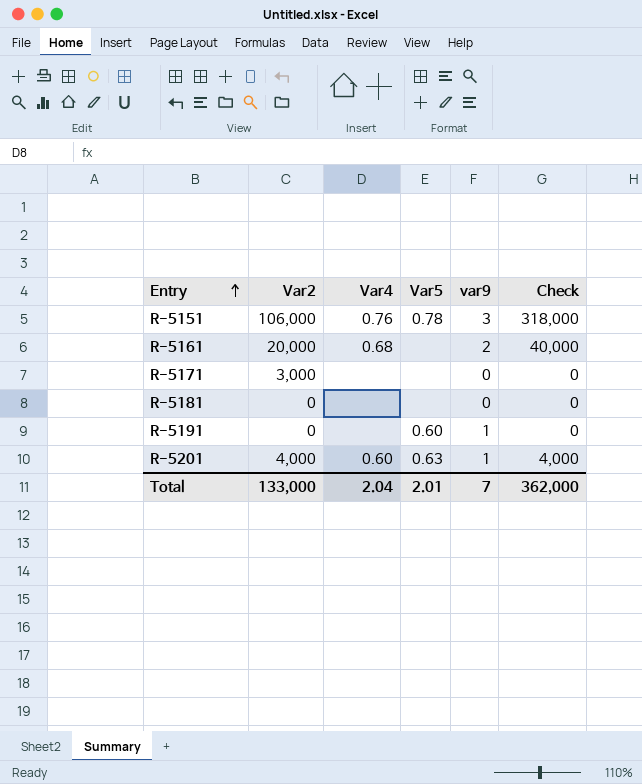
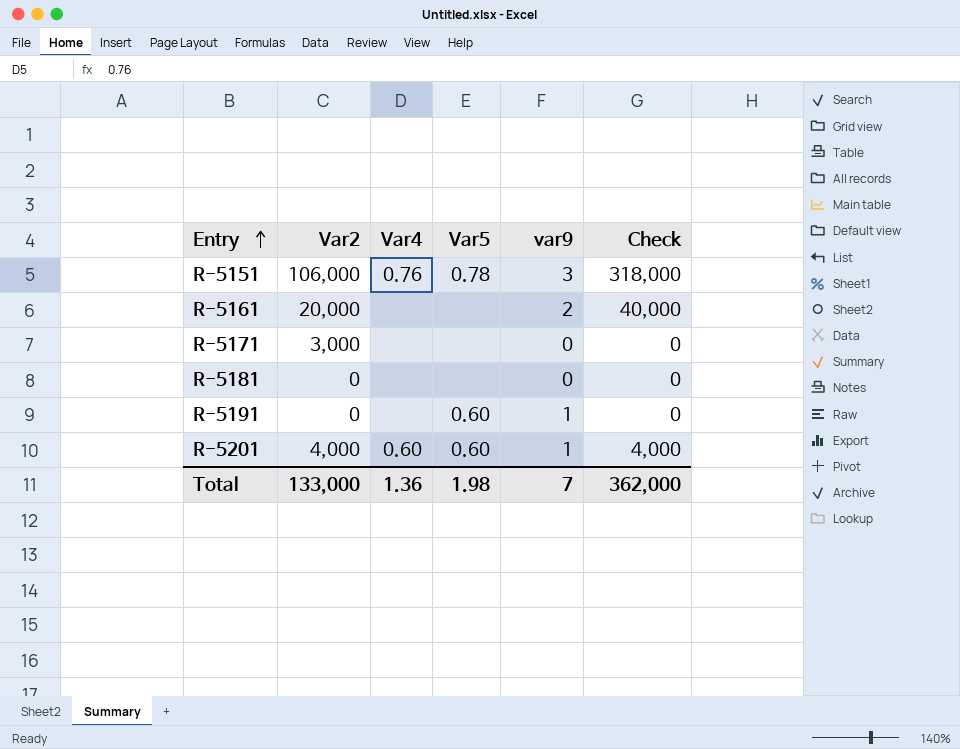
R-5161 | Var4: 0.68 -> none
R-5201 | Var5: 0.63 -> 0.60
Total | Var4: 2.04 -> 1.36
Total | Var5: 2.01 -> 1.98

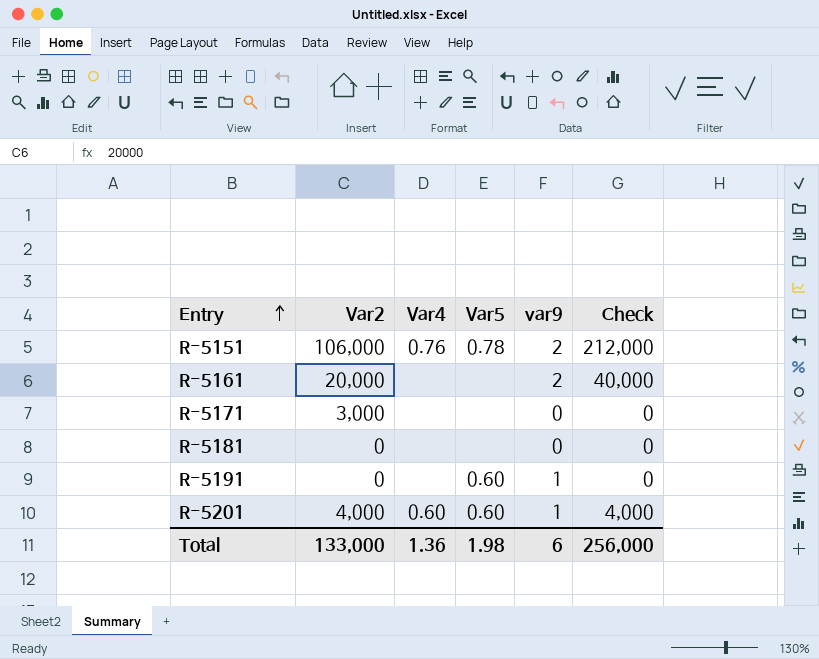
R-5151 | var9: 3 -> 2
R-5151 | Check: 318,000 -> 212,000
Total | var9: 7 -> 6
Total | Check: 362,000 -> 256,000

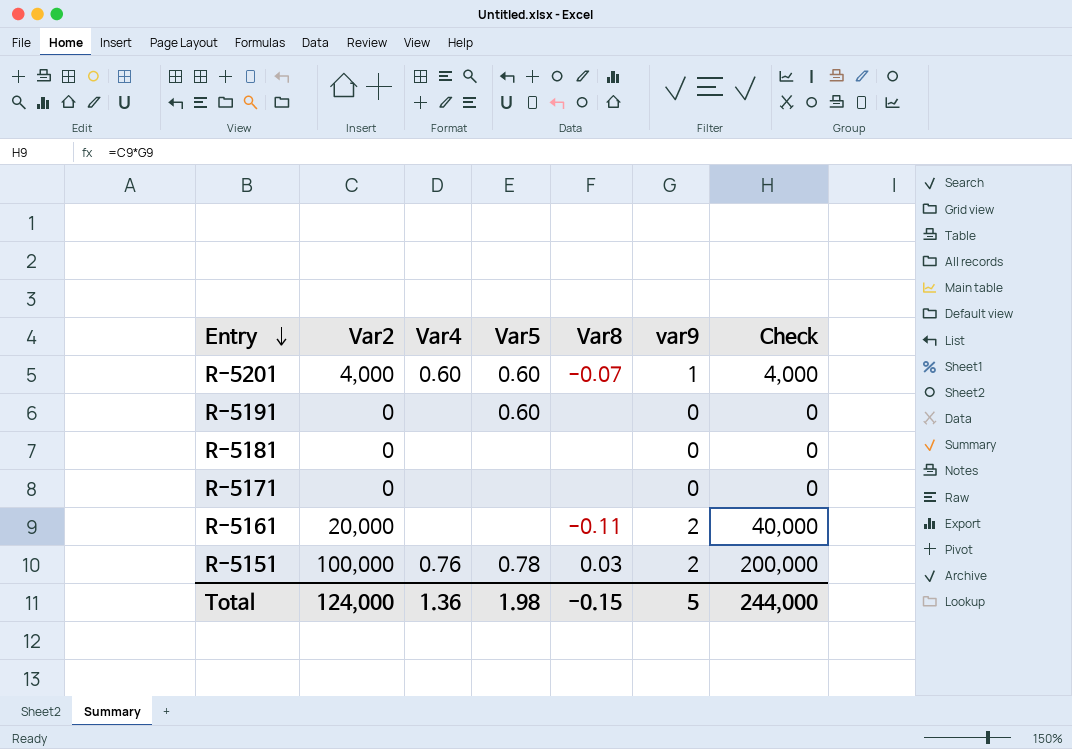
row order: Entry ascending -> Entry descending
column Var8 | position: none -> 5
R-5191 | var9: 1 -> 0
R-5171 | Var2: 3,000 -> 0
R-5151 | Var2: 106,000 -> 100,000
R-5151 | Check: 212,000 -> 200,000
Total | Var2: 133,000 -> 124,000
Total | var9: 6 -> 5
Total | Check: 256,000 -> 244,000

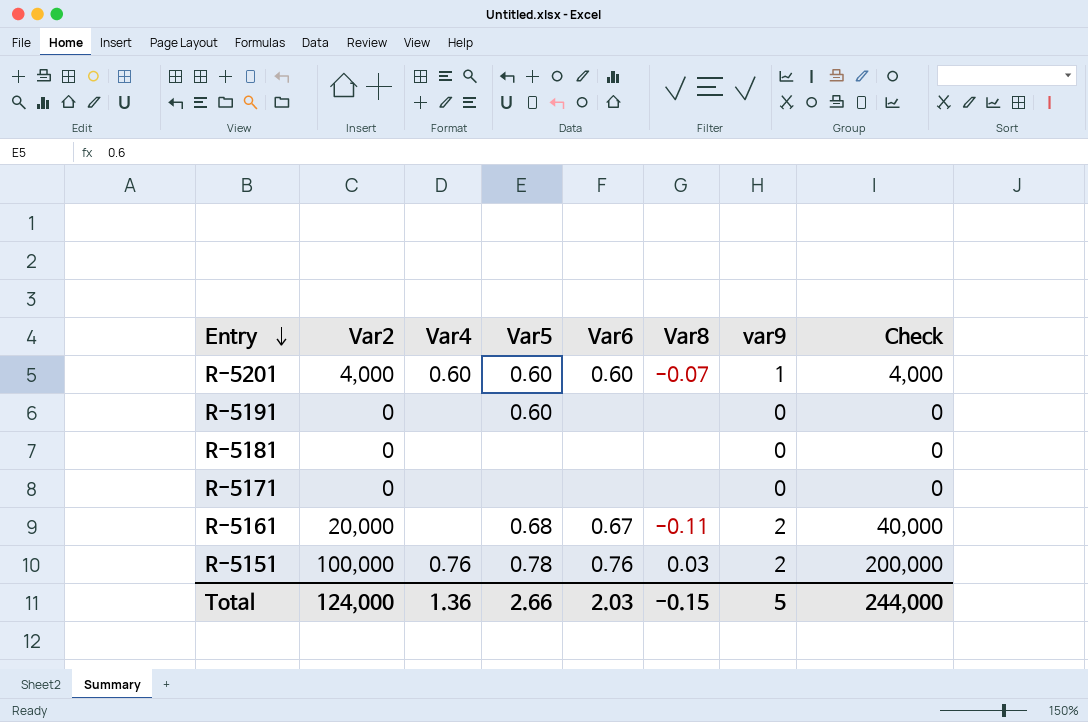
column Var6 | position: none -> 5
R-5161 | Var5: none -> 0.68
Total | Var5: 1.98 -> 2.66

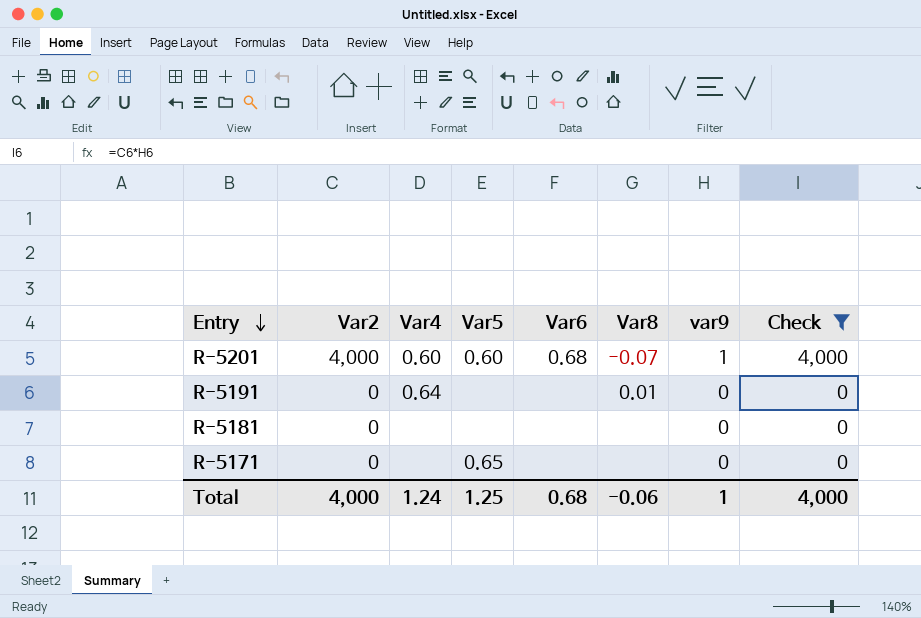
filter: none -> Check <= 4,000
R-5201 | Var6: 0.60 -> 0.68
R-5191 | Var4: none -> 0.64
R-5191 | Var5: 0.60 -> none
R-5191 | Var8: none -> 0.01
R-5171 | Var5: none -> 0.65
Total | Var2: 124,000 -> 4,000
Total | Var4: 1.36 -> 1.24
Total | Var5: 2.66 -> 1.25
Total | Var6: 2.03 -> 0.68
Total | Var8: -0.15 -> -0.06
Total | var9: 5 -> 1
Total | Check: 244,000 -> 4,000

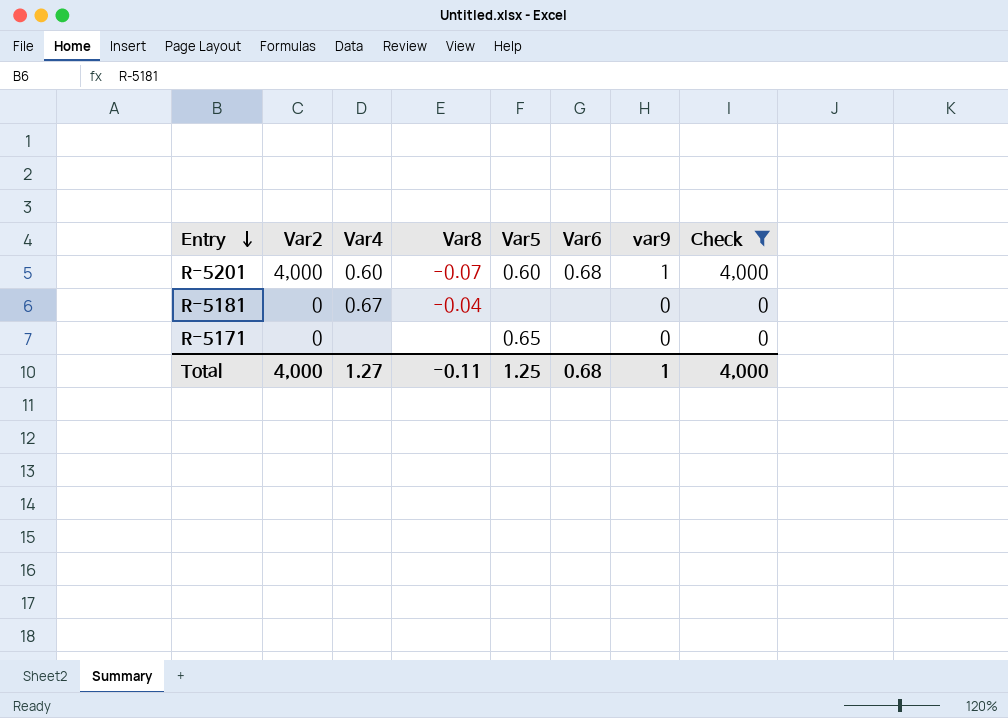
column Var8 | position: 6 -> 4
row R-5191: 0 | 0.64 | none | none | 0.01 | 0 | 0 -> none
R-5181 | Var4: none -> 0.67
R-5181 | Var8: none -> -0.04
Total | Var4: 1.24 -> 1.27
Total | Var8: -0.06 -> -0.11

